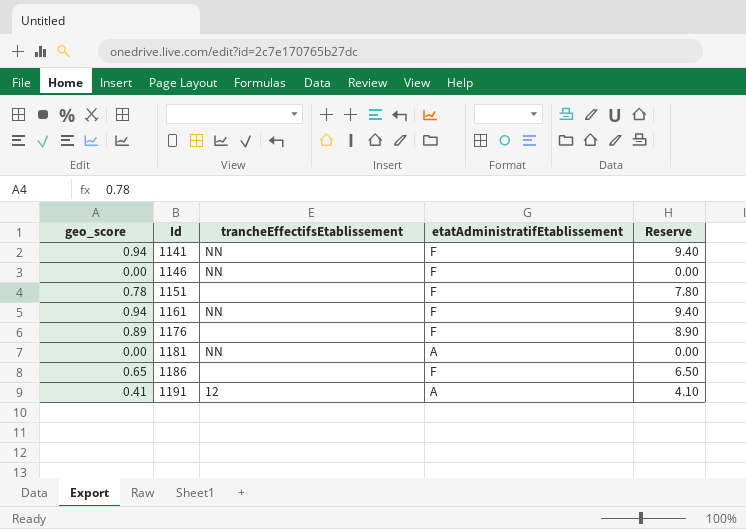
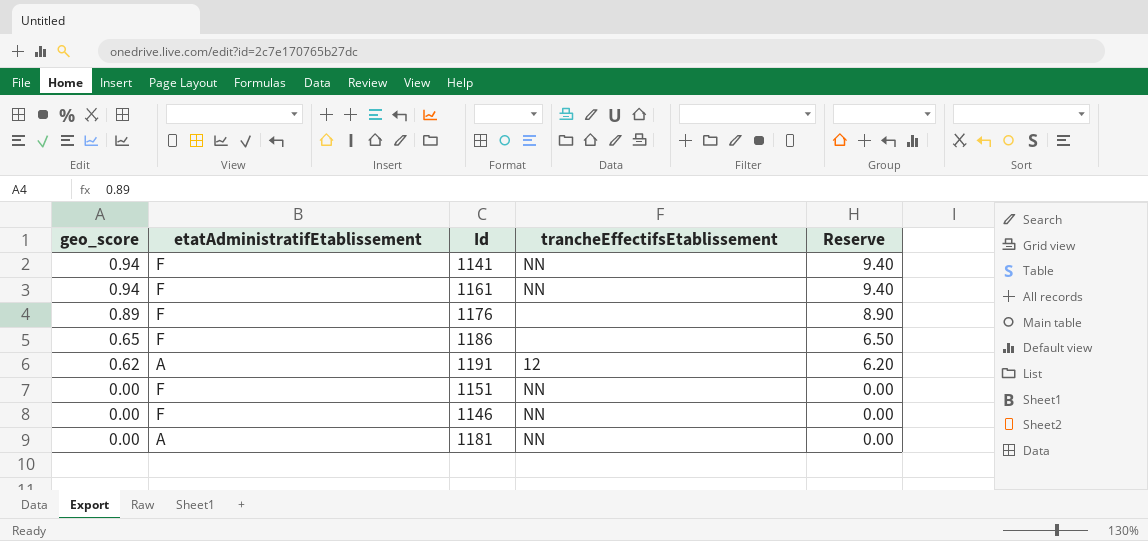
row order: Id ascending -> geo_score descending
column etatAdministratifEtablissement | position: 4 -> 2
1191 | geo_score: 0.41 -> 0.62
1191 | Reserve: 4.10 -> 6.20
1151 | geo_score: 0.78 -> 0.00
1151 | trancheEffectifsEtablissement: none -> NN
1151 | Reserve: 7.80 -> 0.00

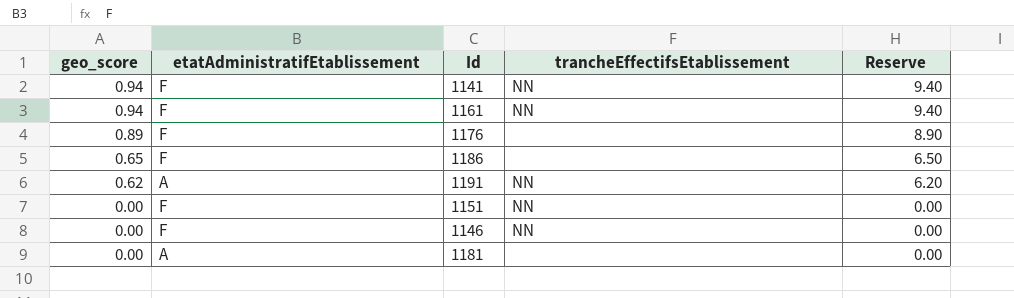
1191 | trancheEffectifsEtablissement: 12 -> NN
1181 | trancheEffectifsEtablissement: NN -> none

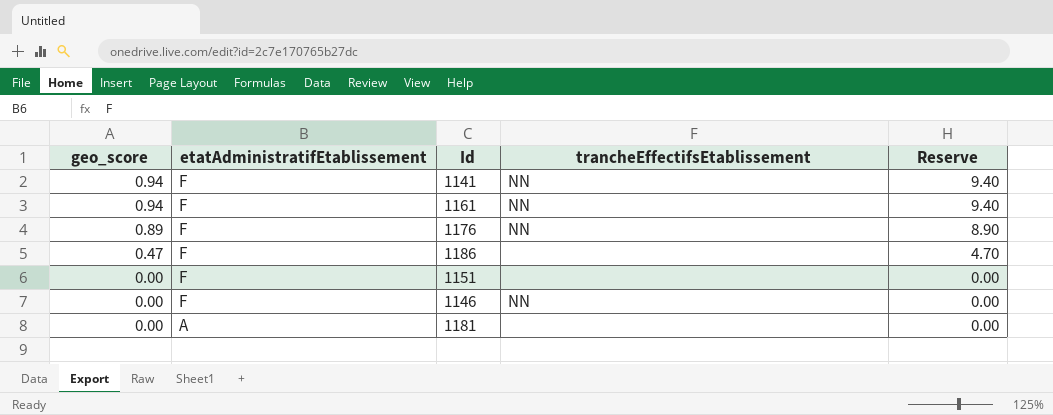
row 1191: 0.62 | A | NN | 6.20 -> none
1176 | trancheEffectifsEtablissement: none -> NN
1186 | geo_score: 0.65 -> 0.47
1186 | Reserve: 6.50 -> 4.70
1151 | trancheEffectifsEtablissement: NN -> none

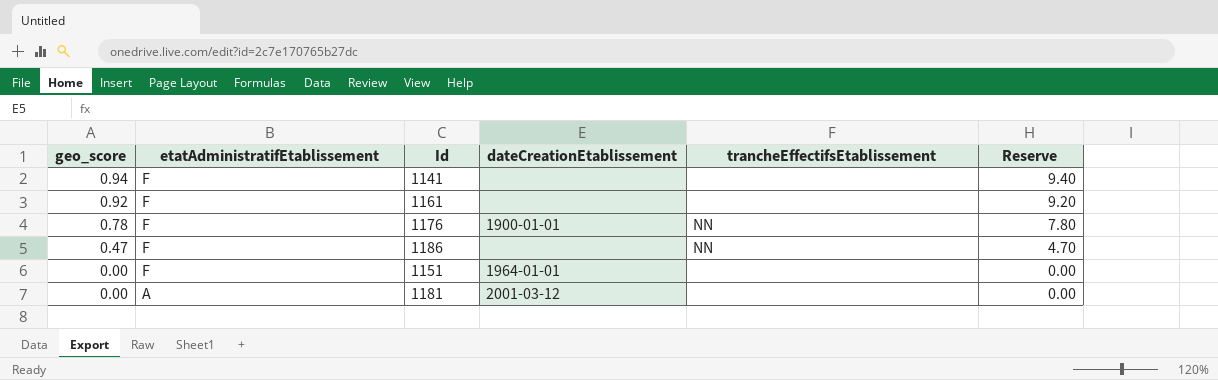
column dateCreationEtablissement | position: none -> 4
row 1146: 0.00 | F | NN | 0.00 -> none
1141 | trancheEffectifsEtablissement: NN -> none
1161 | geo_score: 0.94 -> 0.92
1161 | trancheEffectifsEtablissement: NN -> none
1161 | Reserve: 9.40 -> 9.20
1176 | geo_score: 0.89 -> 0.78
1176 | Reserve: 8.90 -> 7.80
1186 | trancheEffectifsEtablissement: none -> NN

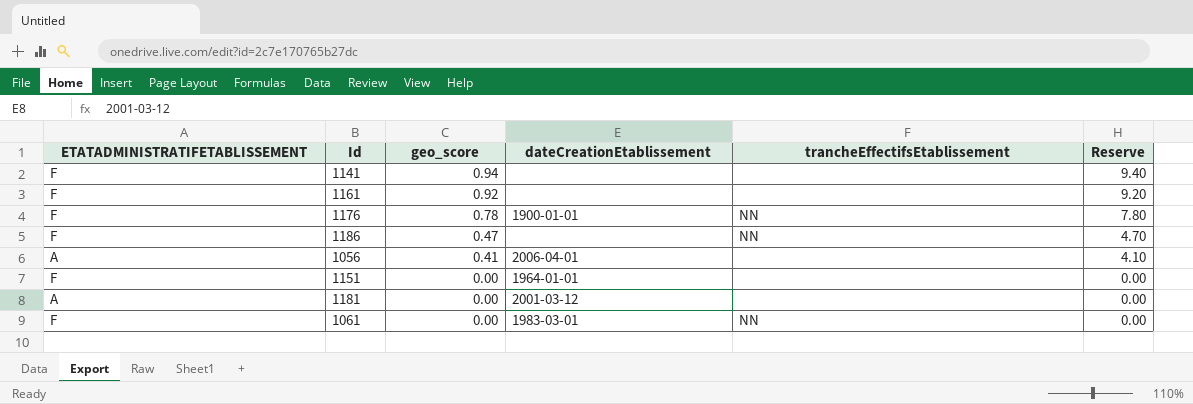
column name: etatAdministratifEtablissement -> ETATADMINISTRATIFETABLISSEMENT
column geo_score | position: 1 -> 3
row 1056: none -> A | 0.41 | 2006-04-01 | none | 4.10
row 1061: none -> F | 0.00 | 1983-03-01 | NN | 0.00

